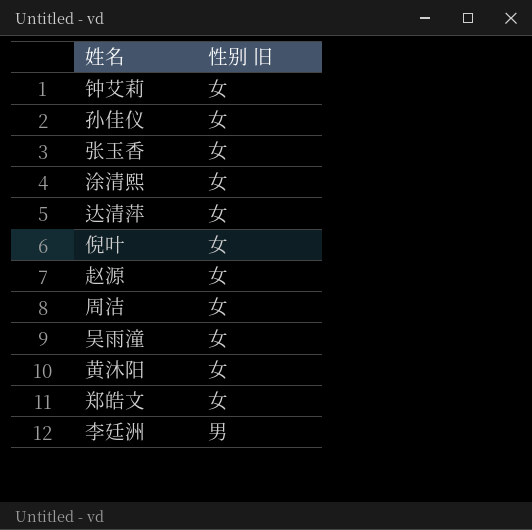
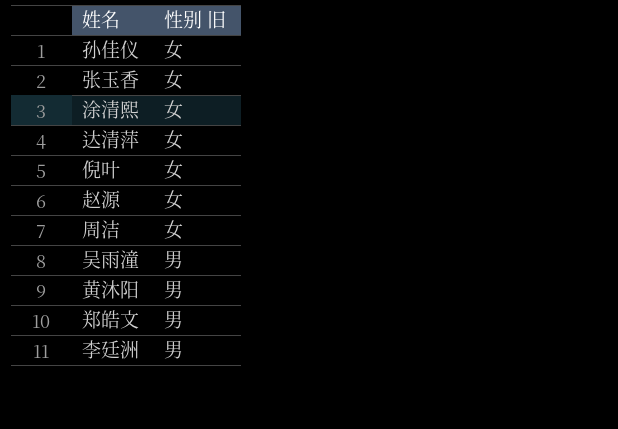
row 钟艾莉: 女 -> none
吴雨潼 | 性别 旧: 女 -> 男
黄沐阳 | 性别 旧: 女 -> 男
郑皓文 | 性别 旧: 女 -> 男

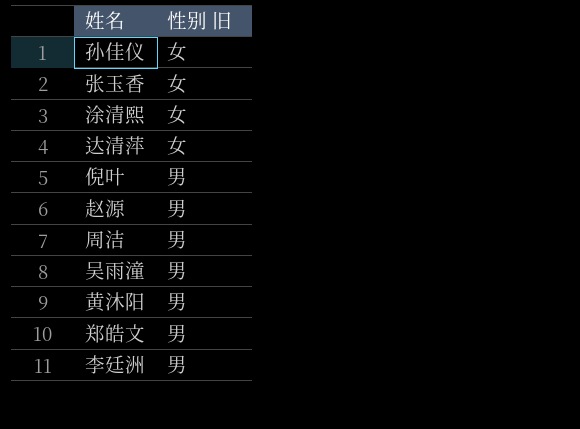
倪叶 | 性别 旧: 女 -> 男
赵源 | 性别 旧: 女 -> 男
周洁 | 性别 旧: 女 -> 男

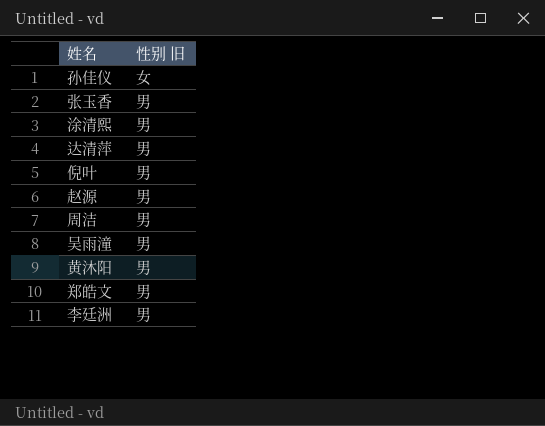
张玉香 | 性别 旧: 女 -> 男
涂清熙 | 性别 旧: 女 -> 男
达清萍 | 性别 旧: 女 -> 男

